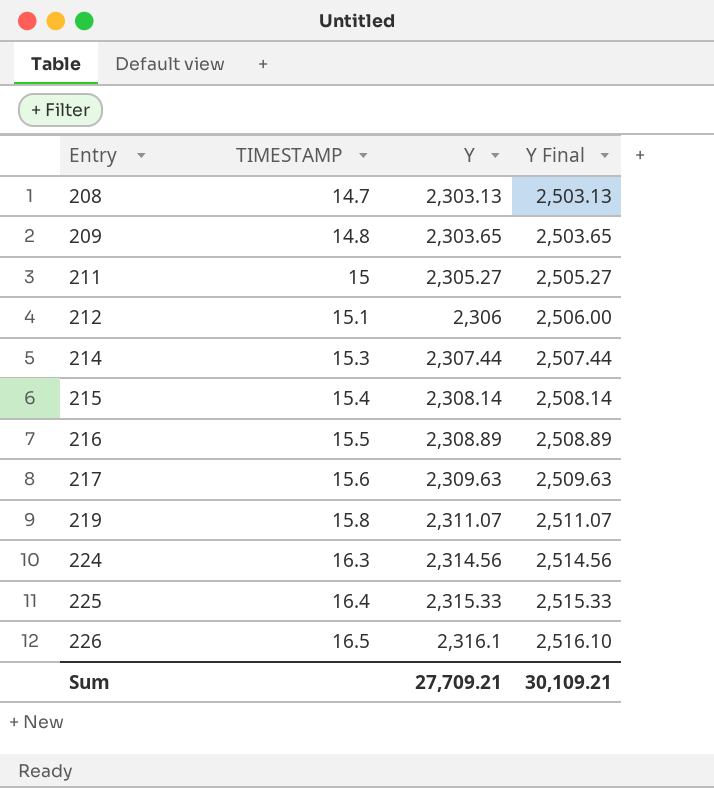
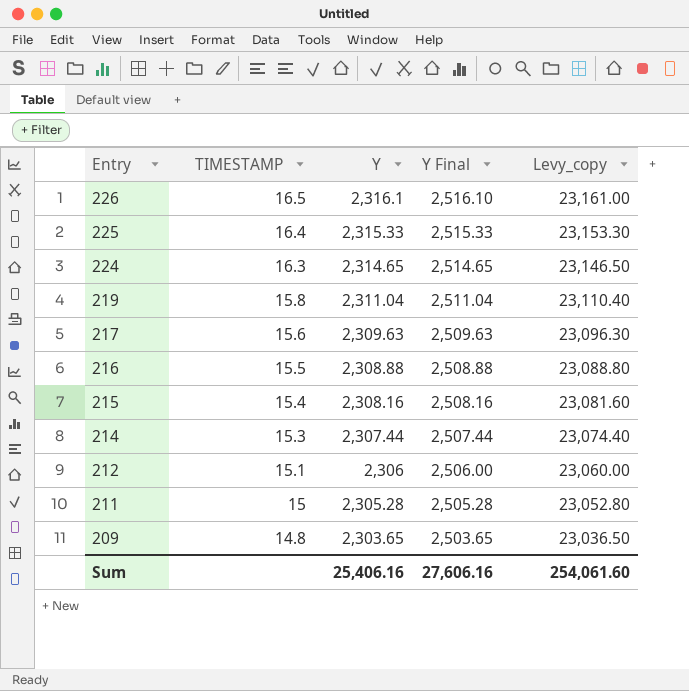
row order: Entry ascending -> Entry descending
column Levy_copy | formula: none -> [Y] * 10
row 208: 14.7 | 2,303.13 | 2,503.13 -> none
224 | Y: 2,314.56 -> 2,314.65
224 | Y Final: 2,514.56 -> 2,514.65
219 | Y: 2,311.07 -> 2,311.04
219 | Y Final: 2,511.07 -> 2,511.04
216 | Y: 2,308.89 -> 2,308.88
216 | Y Final: 2,508.89 -> 2,508.88
215 | Y: 2,308.14 -> 2,308.16
215 | Y Final: 2,508.14 -> 2,508.16
211 | Y: 2,305.27 -> 2,305.28
211 | Y Final: 2,505.27 -> 2,505.28
Sum | Y: 27,709.21 -> 25,406.16
Sum | Y Final: 30,109.21 -> 27,606.16

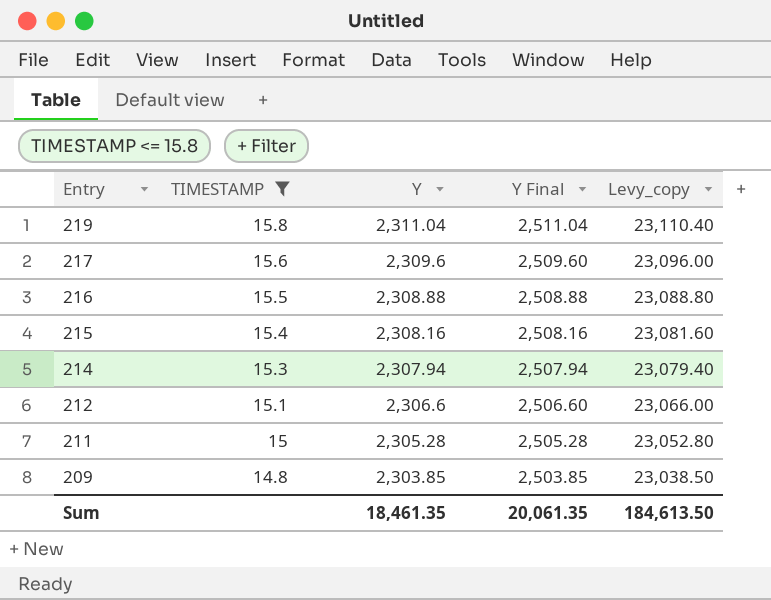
filter: none -> TIMESTAMP <= 15.8
217 | Y: 2,309.63 -> 2,309.6
217 | Y Final: 2,509.63 -> 2,509.60
217 | Levy_copy: 23,096.30 -> 23,096.00
214 | Y: 2,307.44 -> 2,307.94
214 | Y Final: 2,507.44 -> 2,507.94
214 | Levy_copy: 23,074.40 -> 23,079.40
212 | Y: 2,306 -> 2,306.6
212 | Y Final: 2,506.00 -> 2,506.60
212 | Levy_copy: 23,060.00 -> 23,066.00
209 | Y: 2,303.65 -> 2,303.85
209 | Y Final: 2,503.65 -> 2,503.85
209 | Levy_copy: 23,036.50 -> 23,038.50
Sum | Y: 25,406.16 -> 18,461.35
Sum | Y Final: 27,606.16 -> 20,061.35
Sum | Levy_copy: 254,061.60 -> 184,613.50

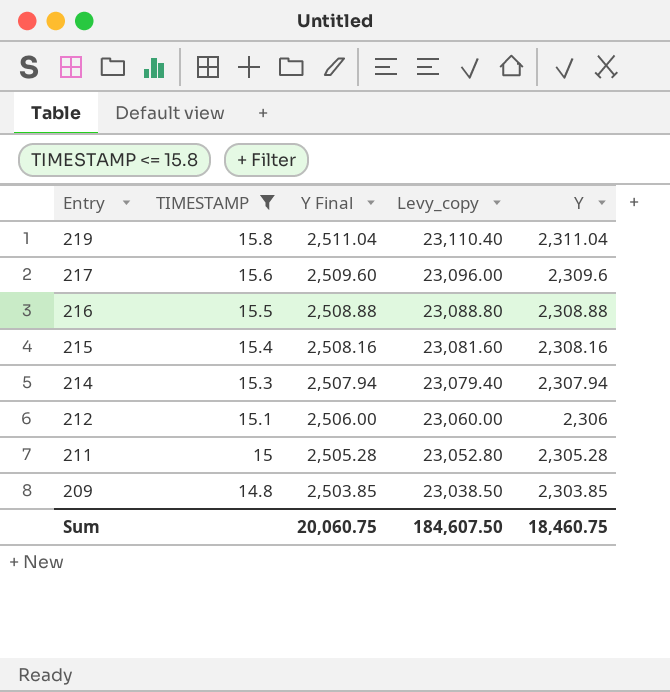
column Y | position: 3 -> 5
212 | Y Final: 2,506.60 -> 2,506.00
212 | Levy_copy: 23,066.00 -> 23,060.00
212 | Y: 2,306.6 -> 2,306
Sum | Y Final: 20,061.35 -> 20,060.75
Sum | Levy_copy: 184,613.50 -> 184,607.50
Sum | Y: 18,461.35 -> 18,460.75

